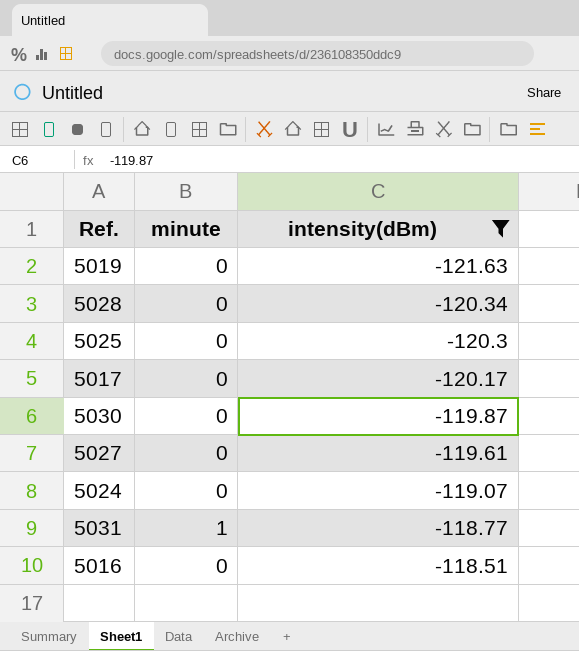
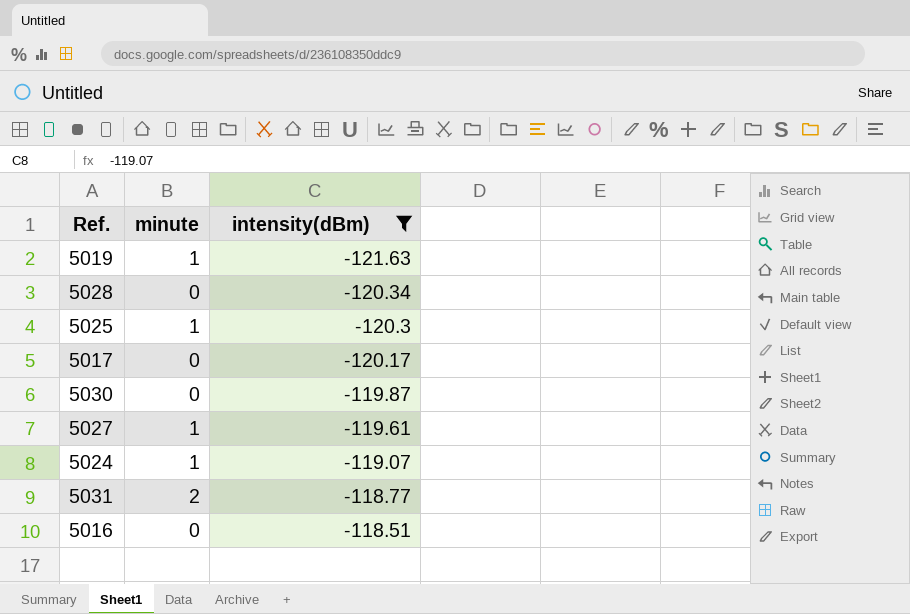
5019 | minute: 0 -> 1
5025 | minute: 0 -> 1
5027 | minute: 0 -> 1
5024 | minute: 0 -> 1
5031 | minute: 1 -> 2

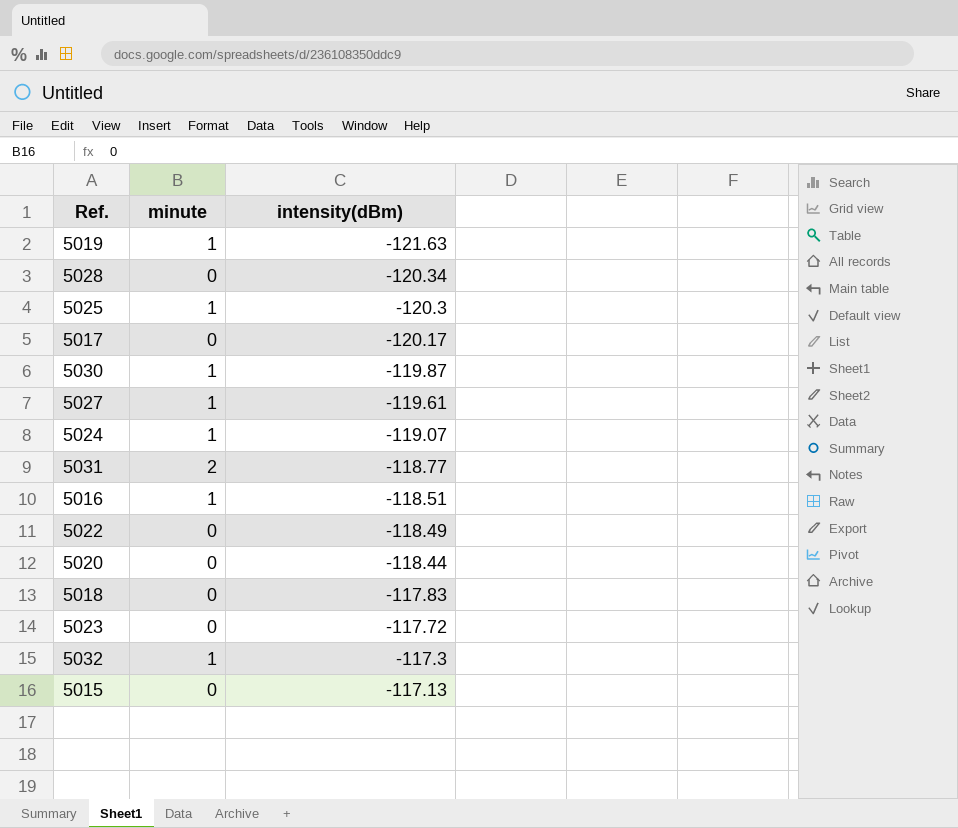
filter: intensity(dBm) <= -118.51 -> none
5030 | minute: 0 -> 1
5016 | minute: 0 -> 1

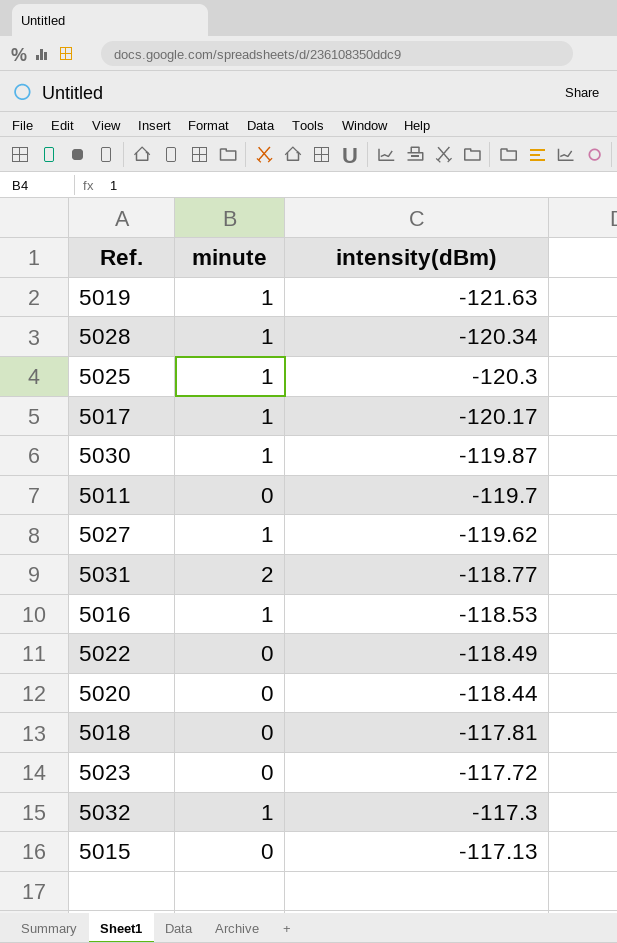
row 5024: 1 | -119.07 -> none
5028 | minute: 0 -> 1
5017 | minute: 0 -> 1
row 5011: none -> 0 | -119.7
5027 | intensity(dBm): -119.61 -> -119.62
5016 | intensity(dBm): -118.51 -> -118.53
5018 | intensity(dBm): -117.83 -> -117.81

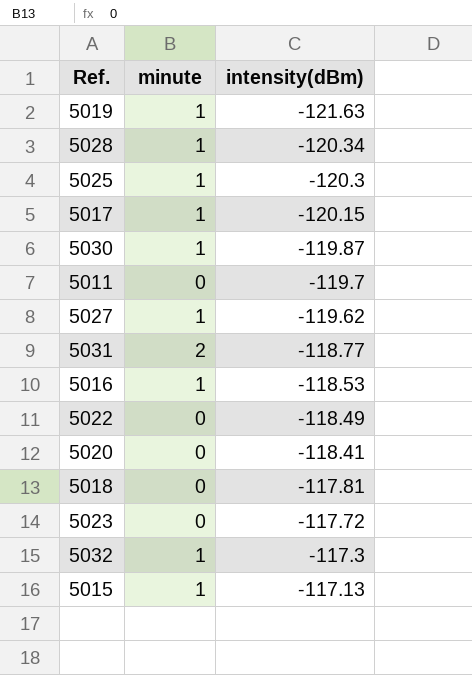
5017 | intensity(dBm): -120.17 -> -120.15
5020 | intensity(dBm): -118.44 -> -118.41
5015 | minute: 0 -> 1

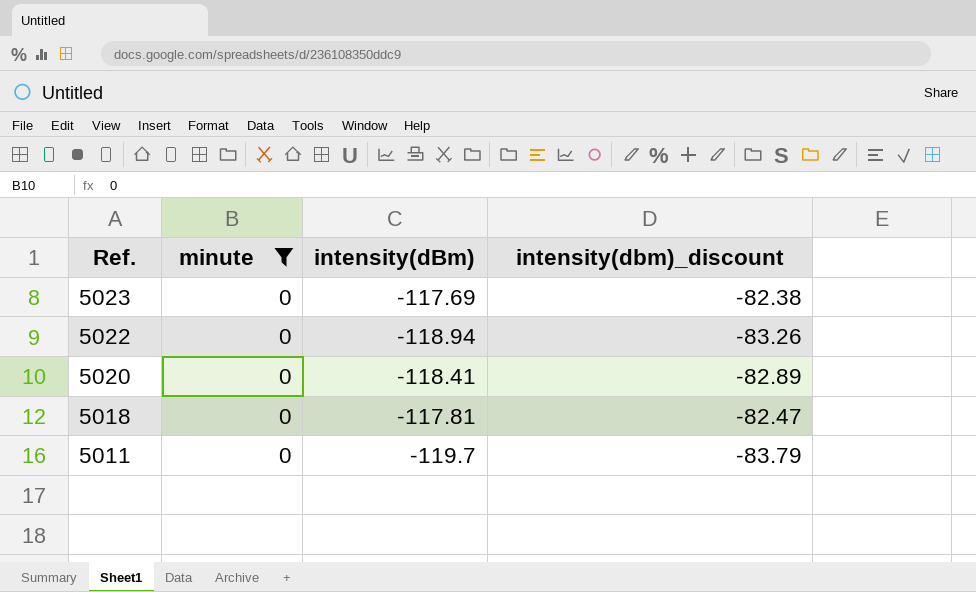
filter: none -> minute = 0
row order: intensity(dBm) ascending -> Ref. descending
column intensity(dbm)_discount | formula: none -> [intensity(dBm)] * 0.7
5023 | intensity(dBm): -117.72 -> -117.69
5022 | intensity(dBm): -118.49 -> -118.94

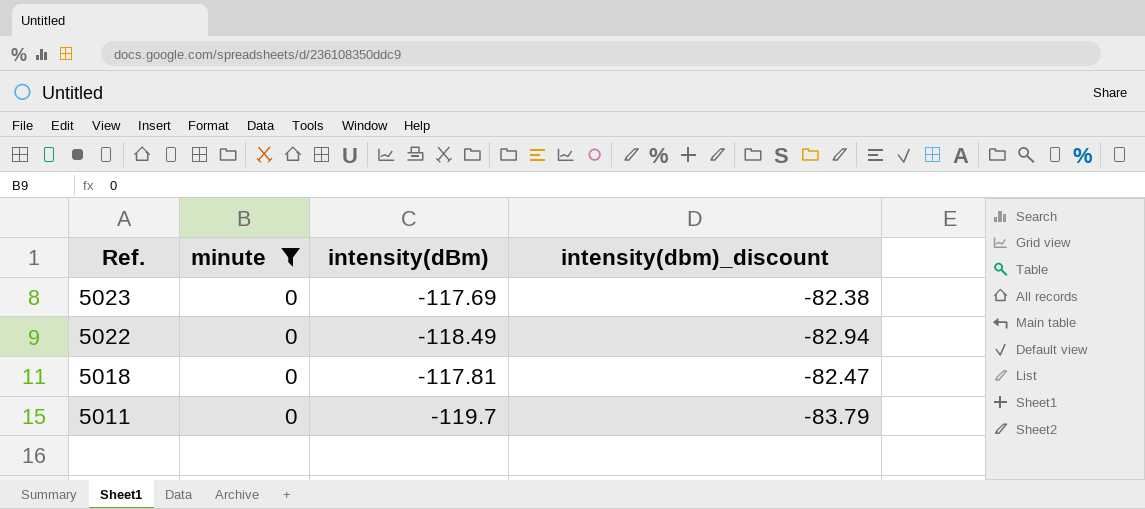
row 5020: 0 | -118.41 | -82.89 -> none
5022 | intensity(dBm): -118.94 -> -118.49
5022 | intensity(dbm)_discount: -83.26 -> -82.94

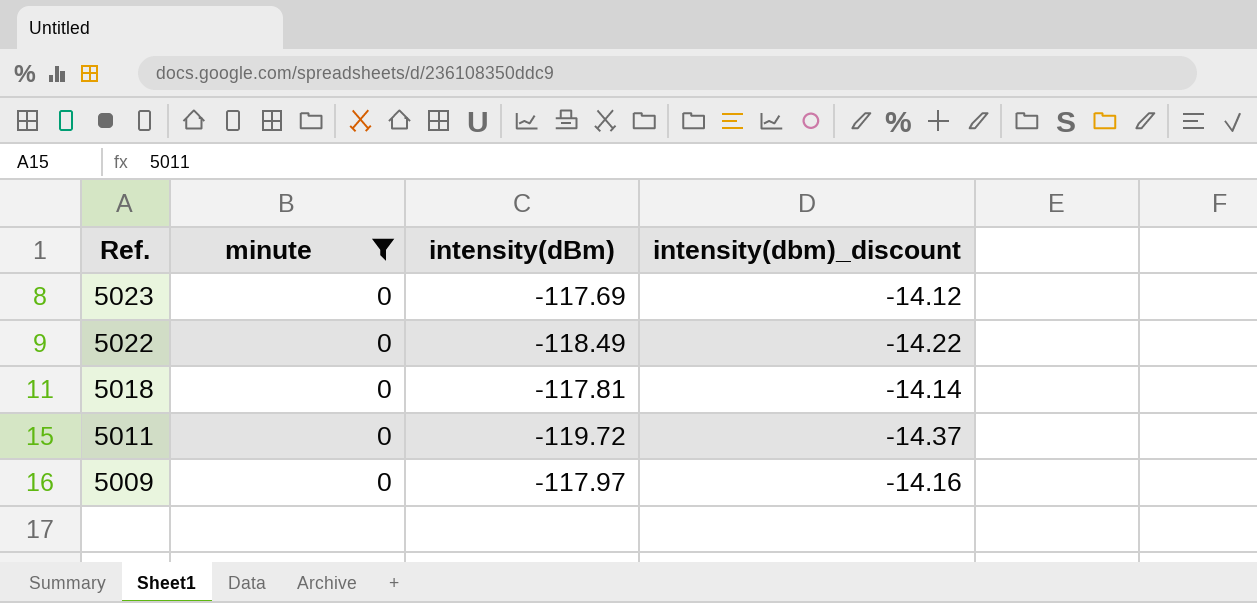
column intensity(dbm)_discount | formula: [intensity(dBm)] * 0.7 -> [intensity(dBm)] * 0.12
5011 | intensity(dBm): -119.7 -> -119.72
row 5009: none -> 0 | -117.97 | -14.16

